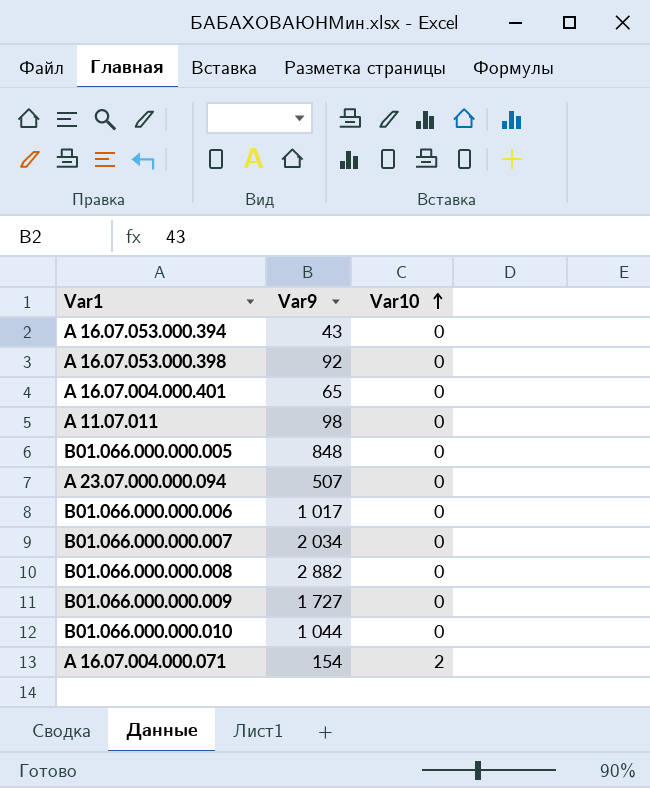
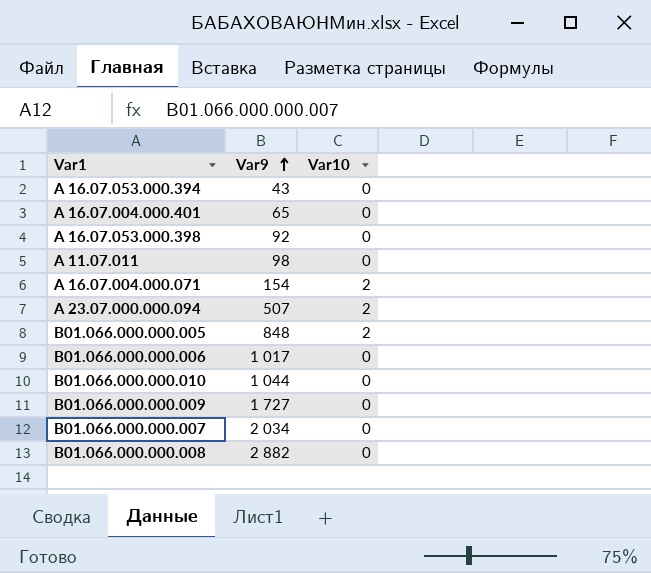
row order: Var10 ascending -> Var9 ascending
А 23.07.000.000.094 | Var10: 0 -> 2
В01.066.000.000.005 | Var10: 0 -> 2

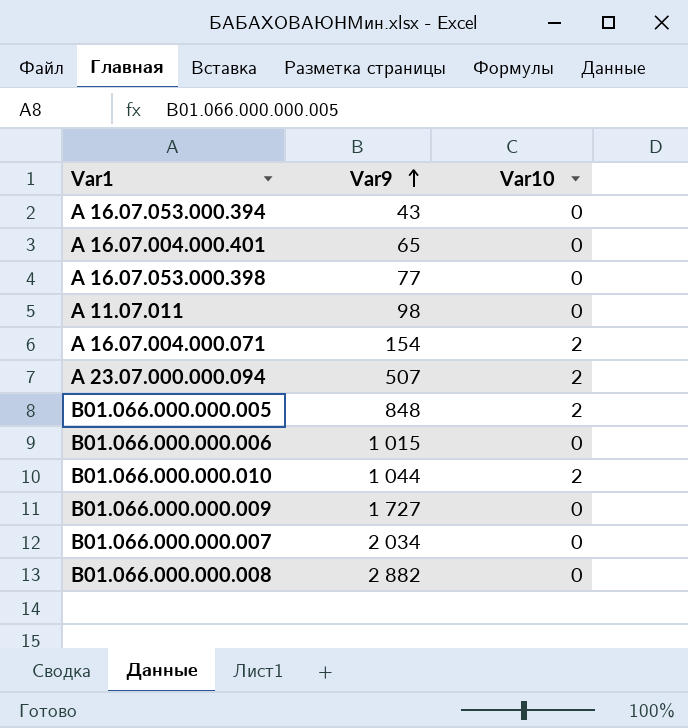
А 16.07.053.000.398 | Var9: 92 -> 77
В01.066.000.000.006 | Var9: 1 017 -> 1 015
В01.066.000.000.010 | Var10: 0 -> 2

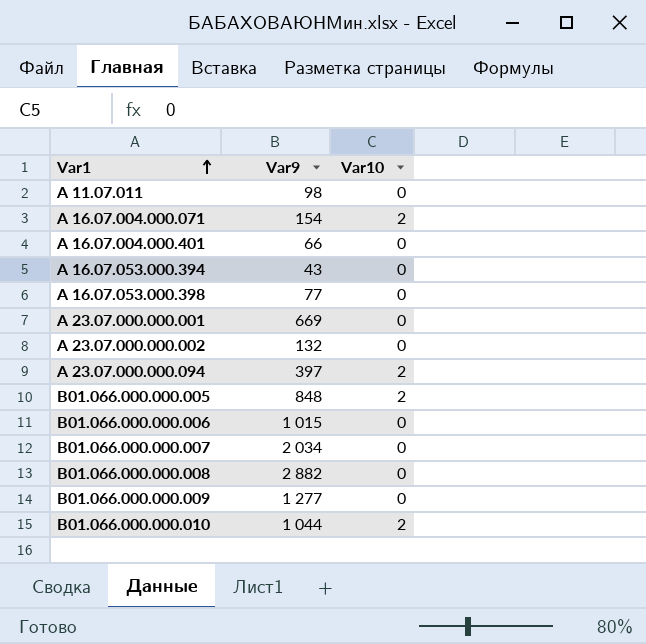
row order: Var9 ascending -> Var1 ascending
А 16.07.004.000.401 | Var9: 65 -> 66
row А 23.07.000.000.001: none -> 669 | 0
row А 23.07.000.000.002: none -> 132 | 0
А 23.07.000.000.094 | Var9: 507 -> 397
В01.066.000.000.009 | Var9: 1 727 -> 1 277

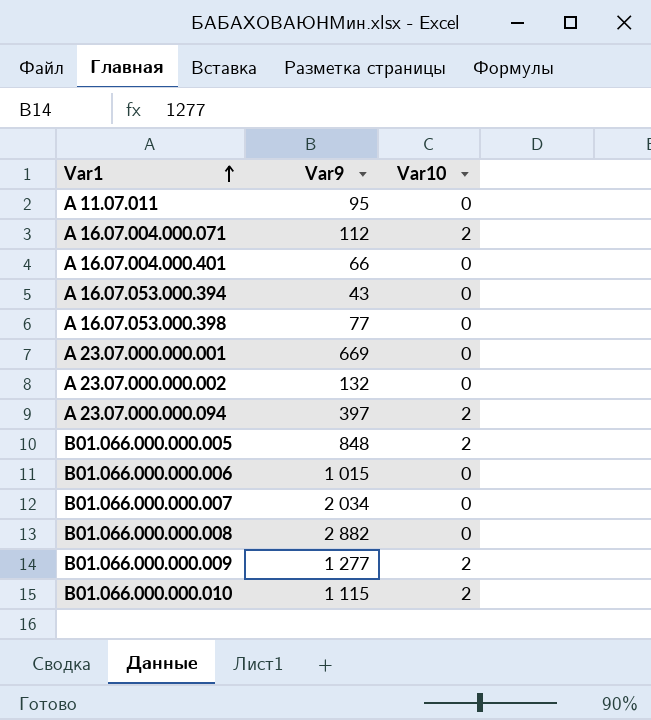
А 11.07.011 | Var9: 98 -> 95
А 16.07.004.000.071 | Var9: 154 -> 112
В01.066.000.000.009 | Var10: 0 -> 2
В01.066.000.000.010 | Var9: 1 044 -> 1 115

